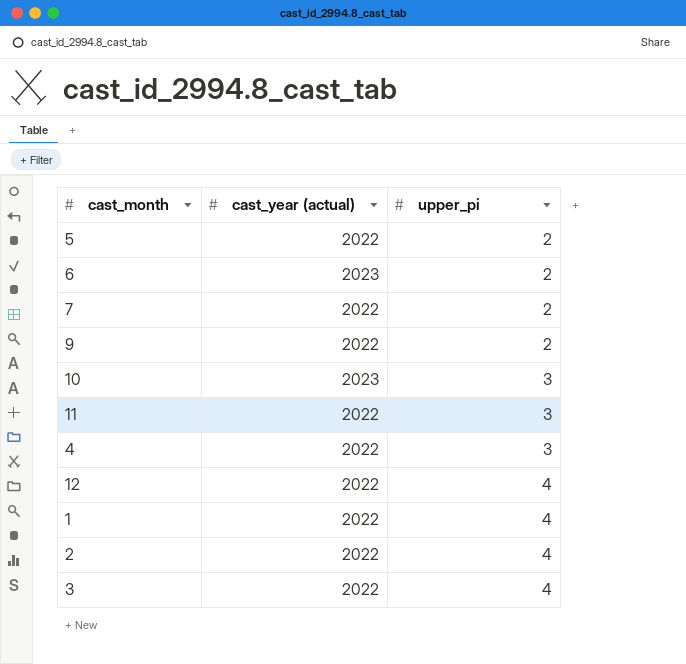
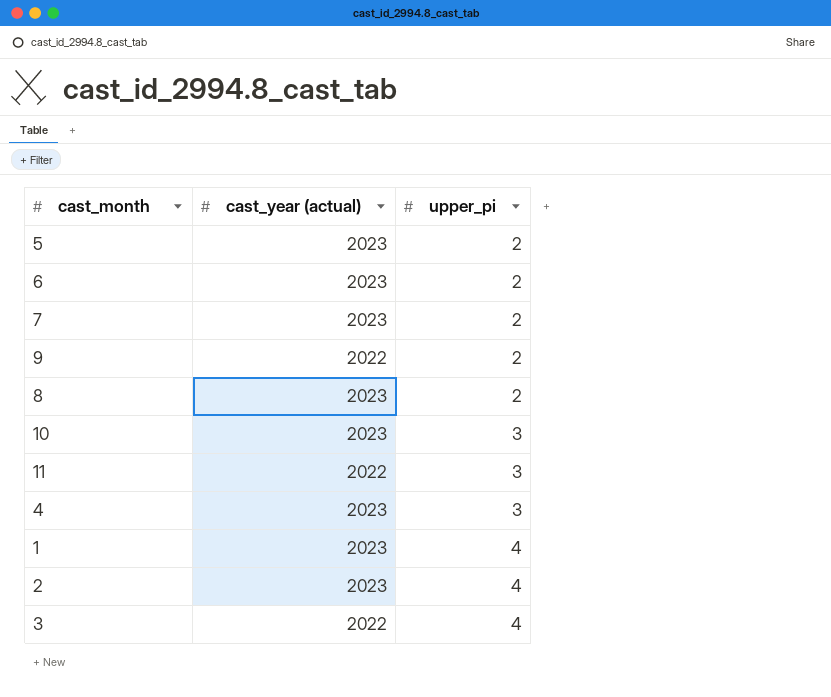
row 12: 2022 | 4 -> none
5 | cast_year (actual): 2022 -> 2023
7 | cast_year (actual): 2022 -> 2023
row 8: none -> 2023 | 2
4 | cast_year (actual): 2022 -> 2023
1 | cast_year (actual): 2022 -> 2023
2 | cast_year (actual): 2022 -> 2023

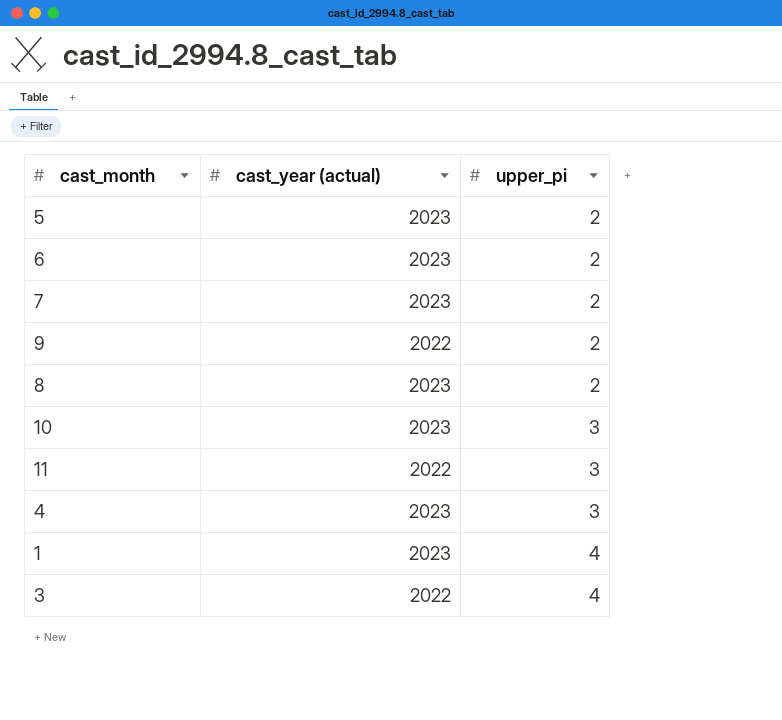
row 2: 2023 | 4 -> none

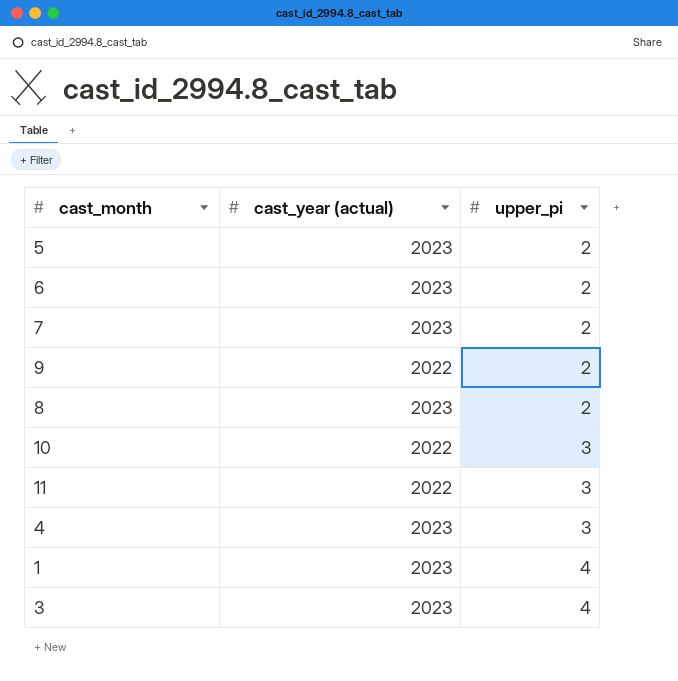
10 | cast_year (actual): 2023 -> 2022
3 | cast_year (actual): 2022 -> 2023

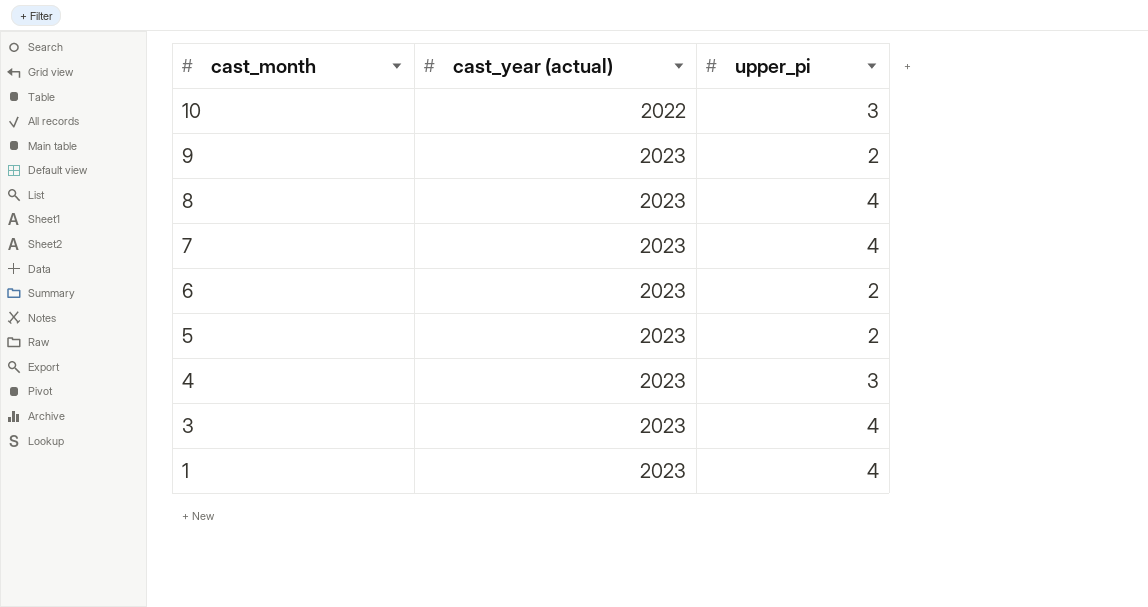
row order: upper_pi ascending -> cast_month descending
row 11: 2022 | 3 -> none
9 | cast_year (actual): 2022 -> 2023
8 | upper_pi: 2 -> 4
7 | upper_pi: 2 -> 4

